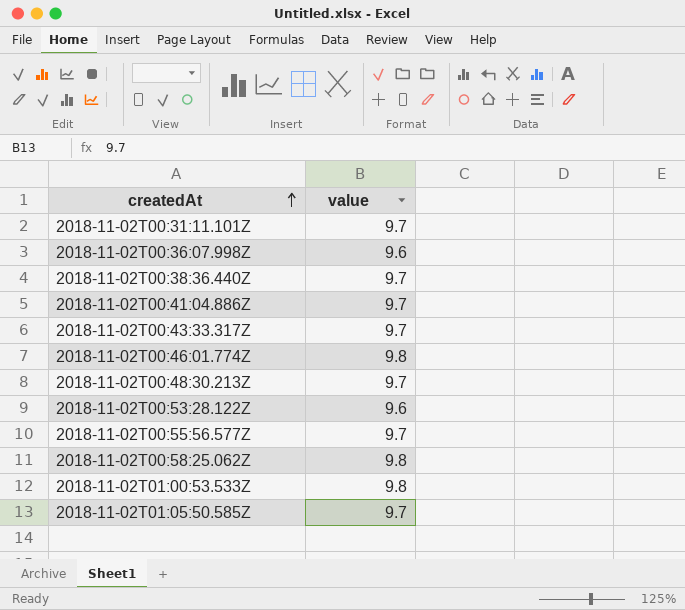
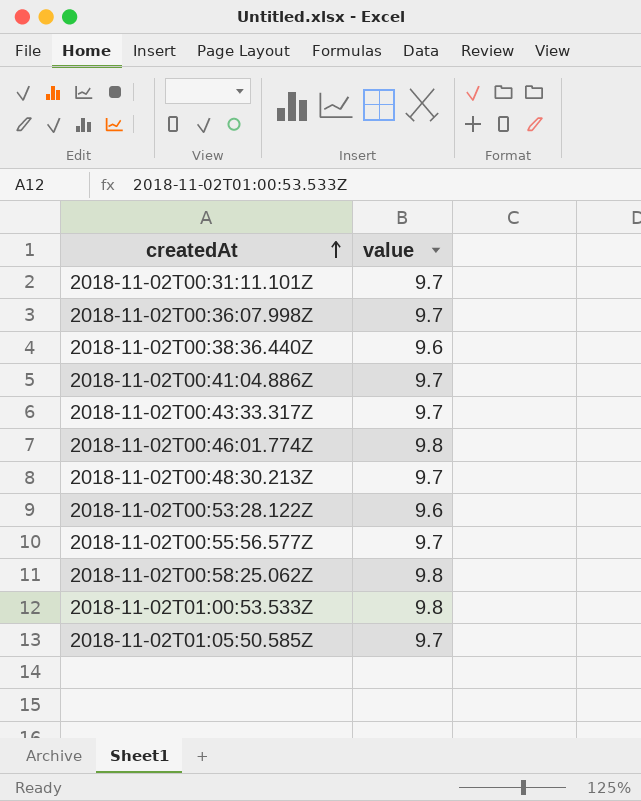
2018-11-02T00:36:07.998Z | value: 9.6 -> 9.7
2018-11-02T00:38:36.440Z | value: 9.7 -> 9.6

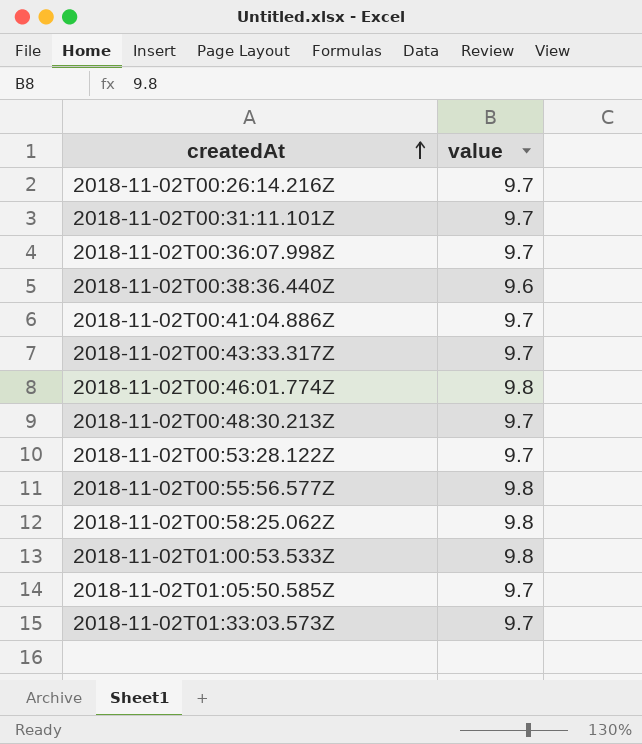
row 2018-11-02T00:26:14.216Z: none -> 9.7
2018-11-02T00:53:28.122Z | value: 9.6 -> 9.7
2018-11-02T00:55:56.577Z | value: 9.7 -> 9.8
row 2018-11-02T01:33:03.573Z: none -> 9.7

